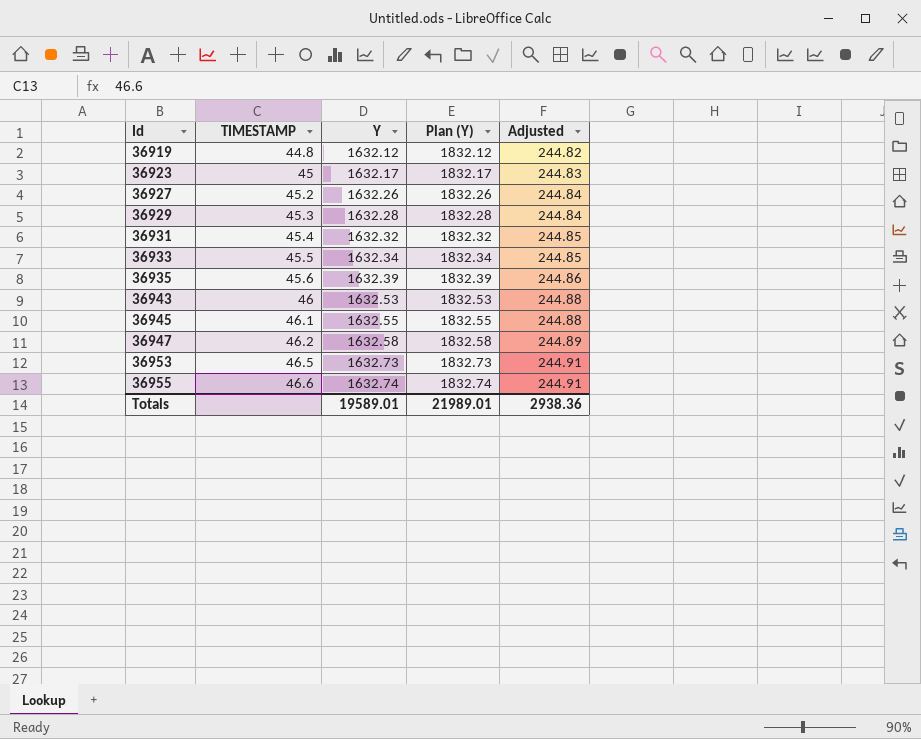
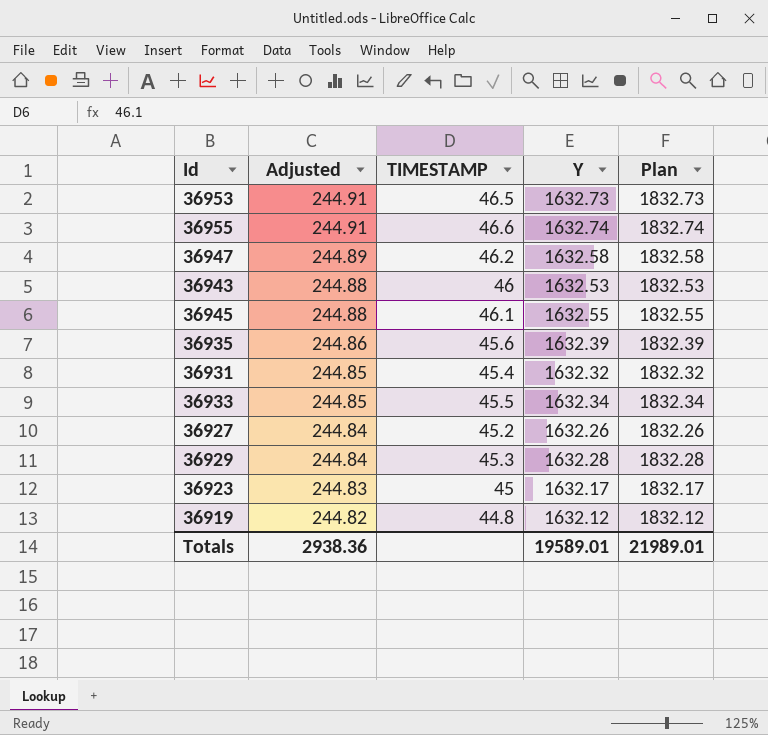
row order: Id ascending -> Adjusted descending
column Adjusted | position: 5 -> 2
column name: Plan (Y) -> Plan

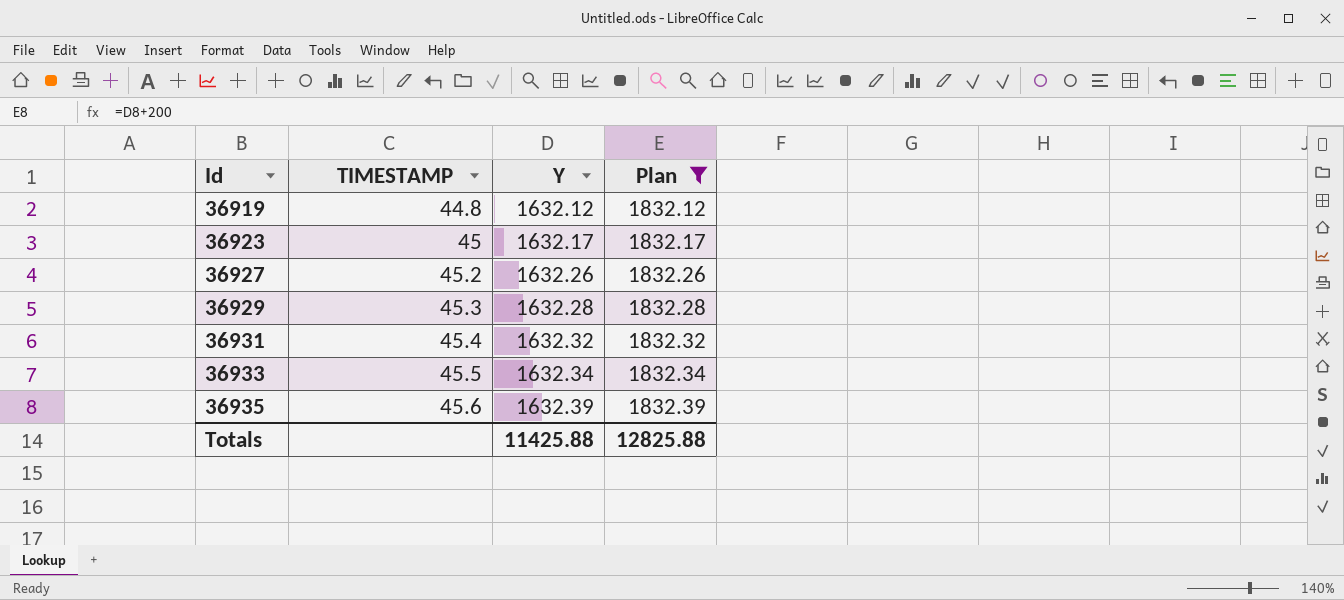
filter: none -> Plan <= 1832.39
row order: Adjusted descending -> Id ascending
column Adjusted | formula: [Y] * 0.15 -> none
Totals | Y: 19589.01 -> 11425.88
Totals | Plan: 21989.01 -> 12825.88

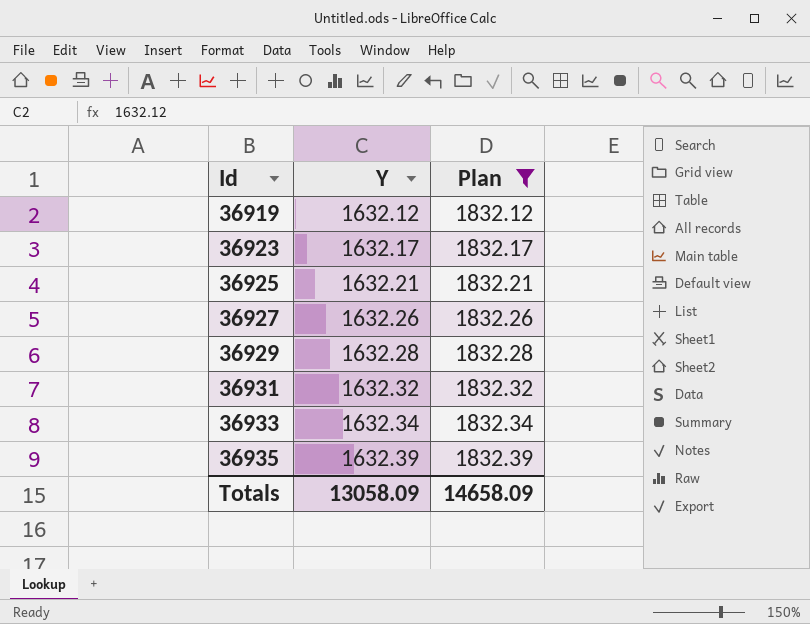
column TIMESTAMP | position: 2 -> none
row 36925: none -> 1632.21 | 1832.21
Totals | Y: 11425.88 -> 13058.09
Totals | Plan: 12825.88 -> 14658.09

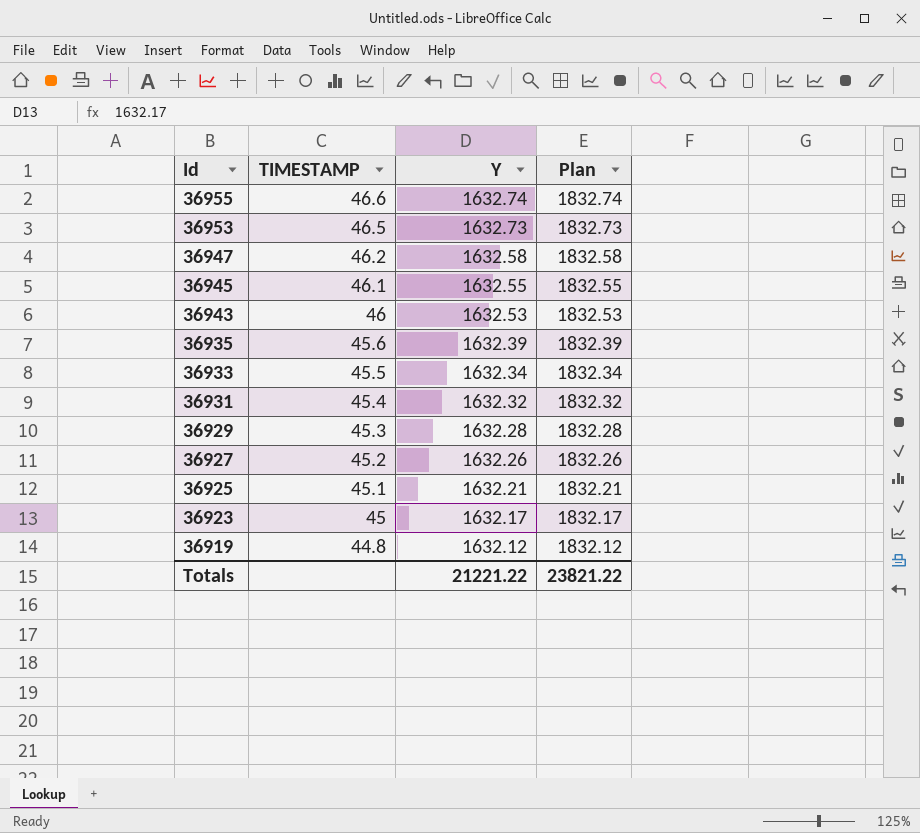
filter: Plan <= 1832.39 -> none
row order: Id ascending -> Id descending
column TIMESTAMP | position: none -> 2
Totals | Y: 13058.09 -> 21221.22
Totals | Plan: 14658.09 -> 23821.22

